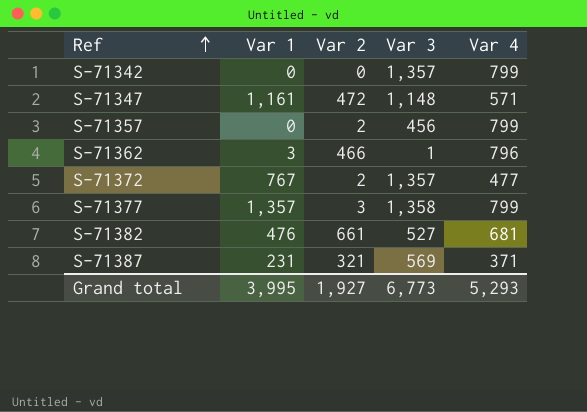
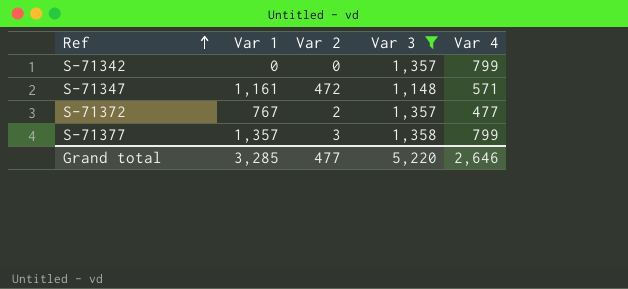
filter: none -> Var 3 >= 1,148
Grand total | Var 1: 3,995 -> 3,285
Grand total | Var 2: 1,927 -> 477
Grand total | Var 3: 6,773 -> 5,220
Grand total | Var 4: 5,293 -> 2,646

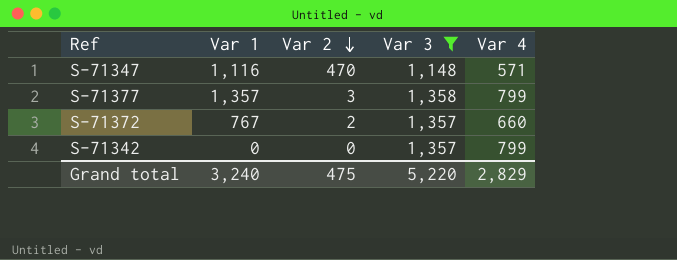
row order: Ref ascending -> Var 2 descending
S-71347 | Var 1: 1,161 -> 1,116
S-71347 | Var 2: 472 -> 470
S-71372 | Var 4: 477 -> 660
Grand total | Var 1: 3,285 -> 3,240
Grand total | Var 2: 477 -> 475
Grand total | Var 4: 2,646 -> 2,829

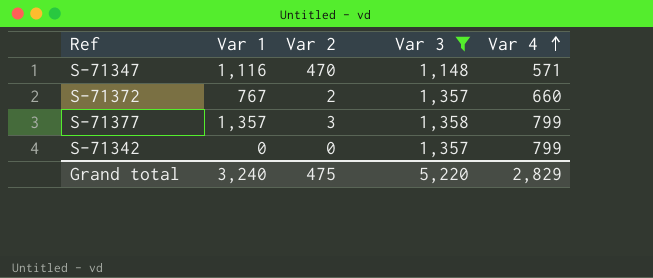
row order: Var 2 descending -> Var 4 ascending

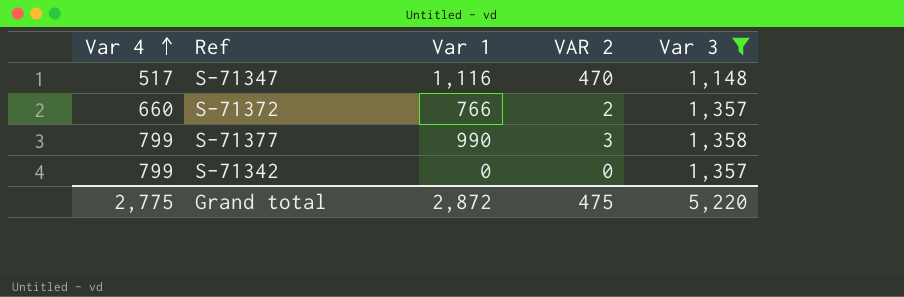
column Var 4 | position: 5 -> 1
column name: Var 2 -> VAR 2
S-71347 | Var 4: 571 -> 517
S-71372 | Var 1: 767 -> 766
S-71377 | Var 1: 1,357 -> 990
Grand total | Var 4: 2,829 -> 2,775
Grand total | Var 1: 3,240 -> 2,872

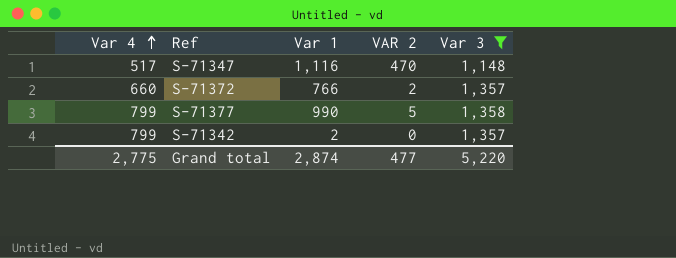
S-71377 | VAR 2: 3 -> 5
S-71342 | Var 1: 0 -> 2
Grand total | Var 1: 2,872 -> 2,874
Grand total | VAR 2: 475 -> 477

